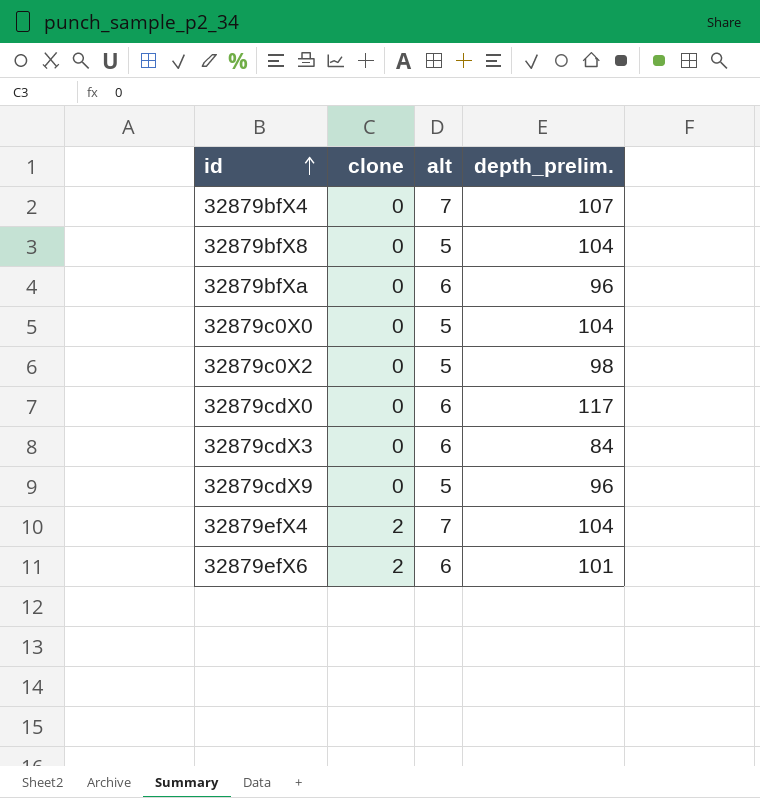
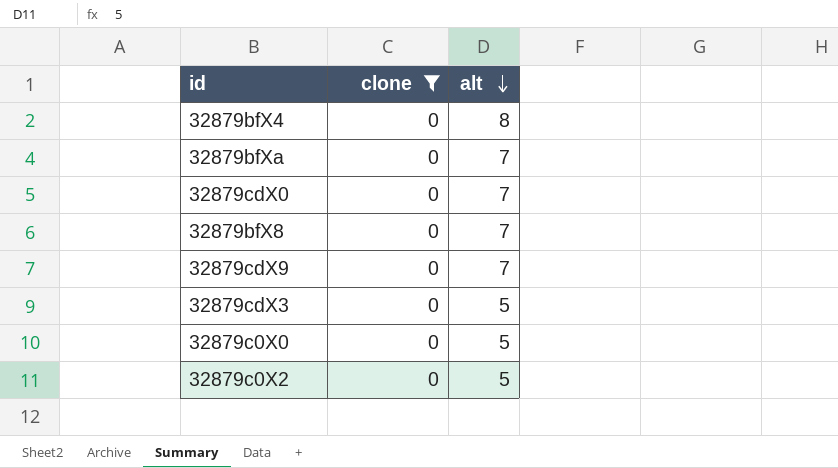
filter: none -> clone = 0
row order: id ascending -> alt descending
column depth_prelim. | position: 4 -> none
32879bfX4 | alt: 7 -> 8
32879bfXa | alt: 6 -> 7
32879cdX0 | alt: 6 -> 7
32879bfX8 | alt: 5 -> 7
32879cdX9 | alt: 5 -> 7
32879cdX3 | alt: 6 -> 5

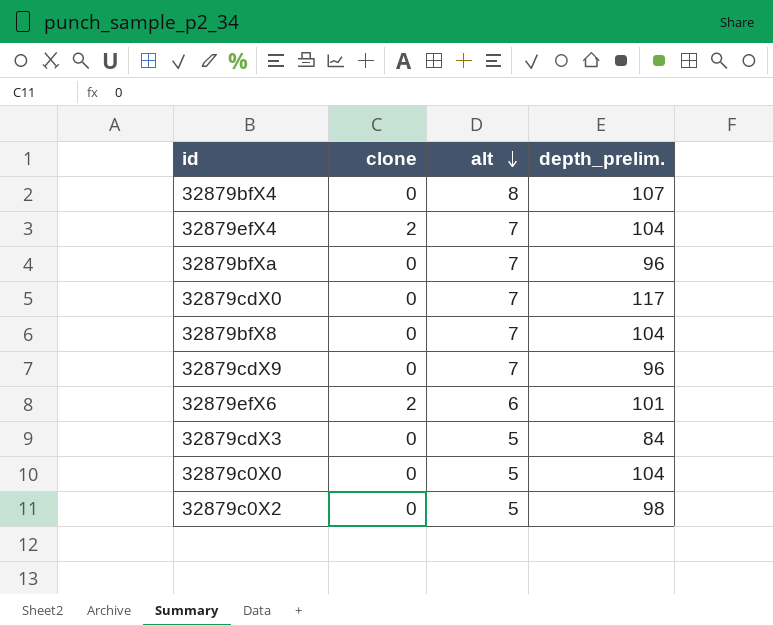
filter: clone = 0 -> none
column depth_prelim. | position: none -> 4

